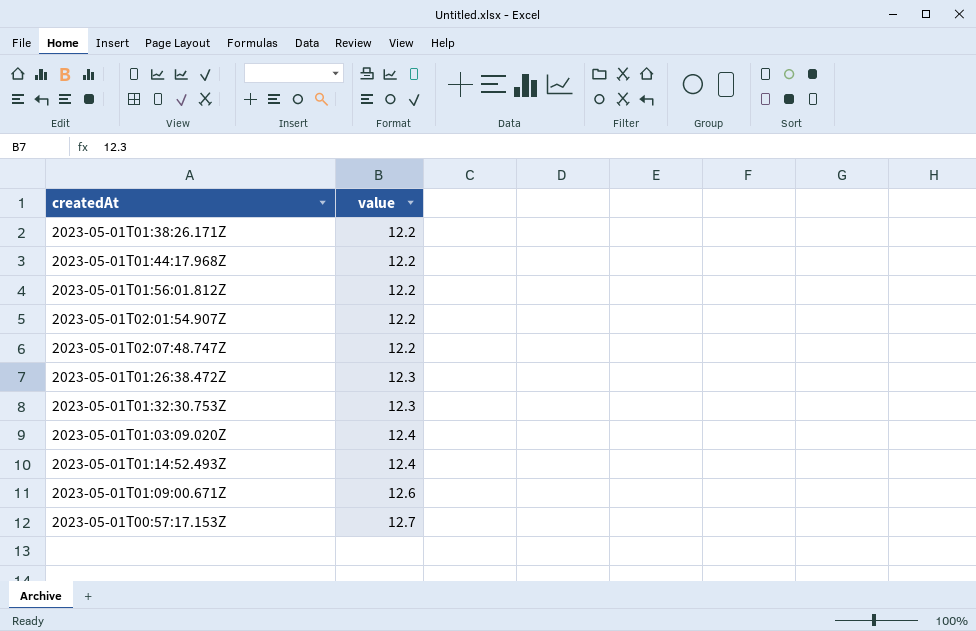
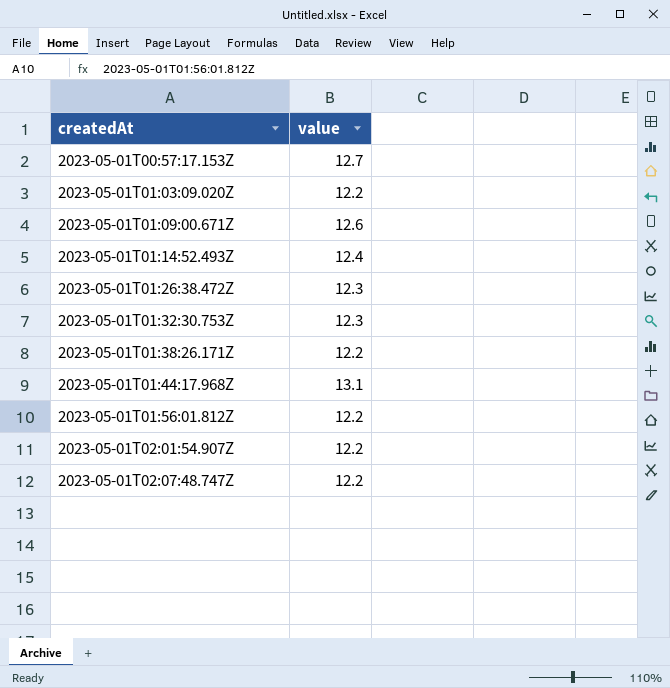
row order: value ascending -> createdAt ascending
2023-05-01T01:03:09.020Z | value: 12.4 -> 12.2
2023-05-01T01:44:17.968Z | value: 12.2 -> 13.1

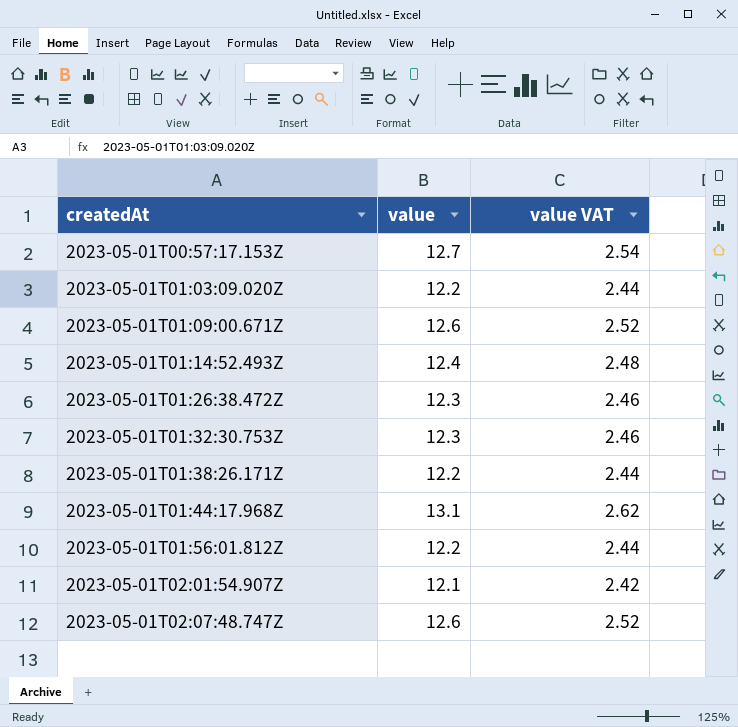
column value VAT | formula: none -> [value] * 0.2
2023-05-01T02:01:54.907Z | value: 12.2 -> 12.1
2023-05-01T02:07:48.747Z | value: 12.2 -> 12.6

